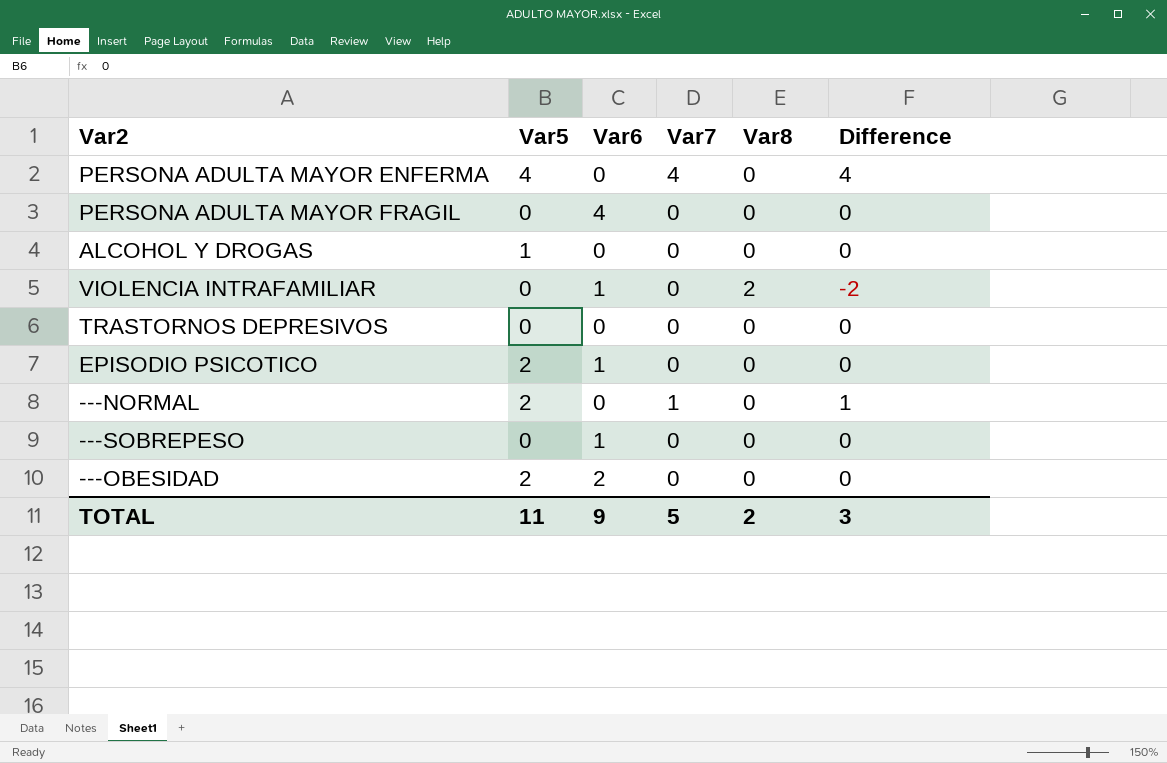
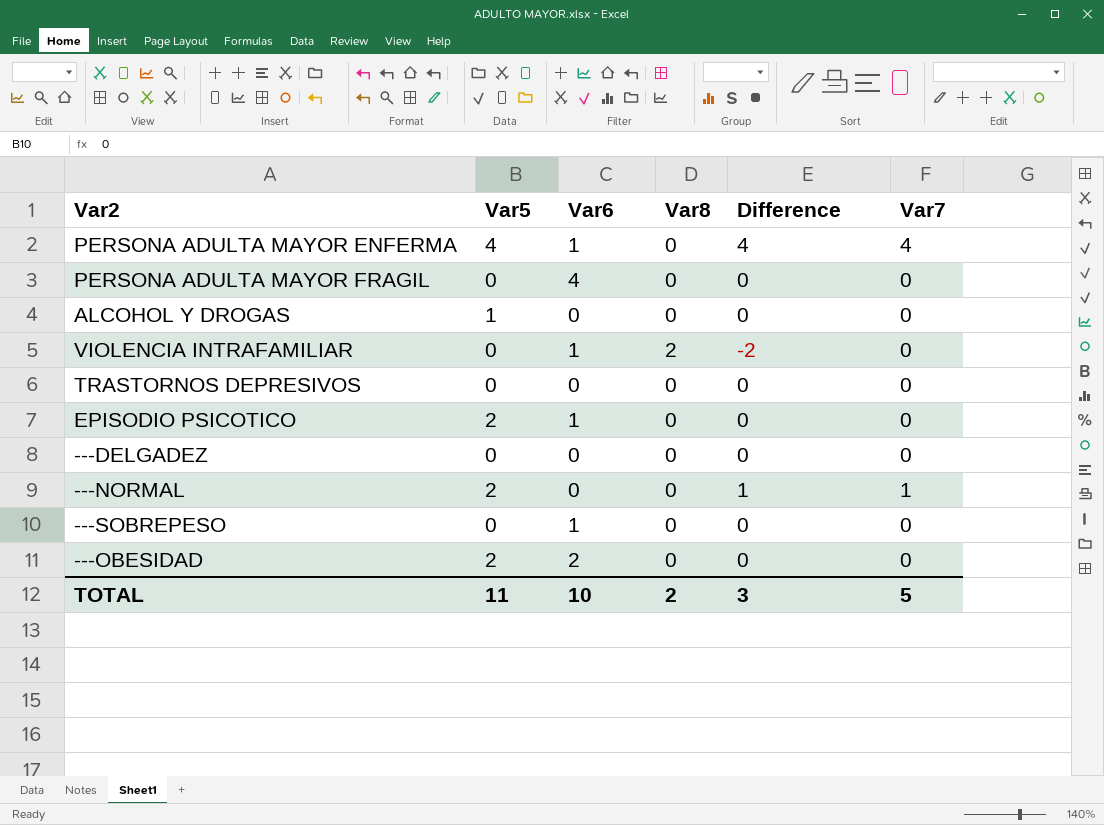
column Var7 | position: 4 -> 6
PERSONA ADULTA MAYOR ENFERMA | Var6: 0 -> 1
row ---DELGADEZ: none -> 0 | 0 | 0 | 0 | 0
TOTAL | Var6: 9 -> 10

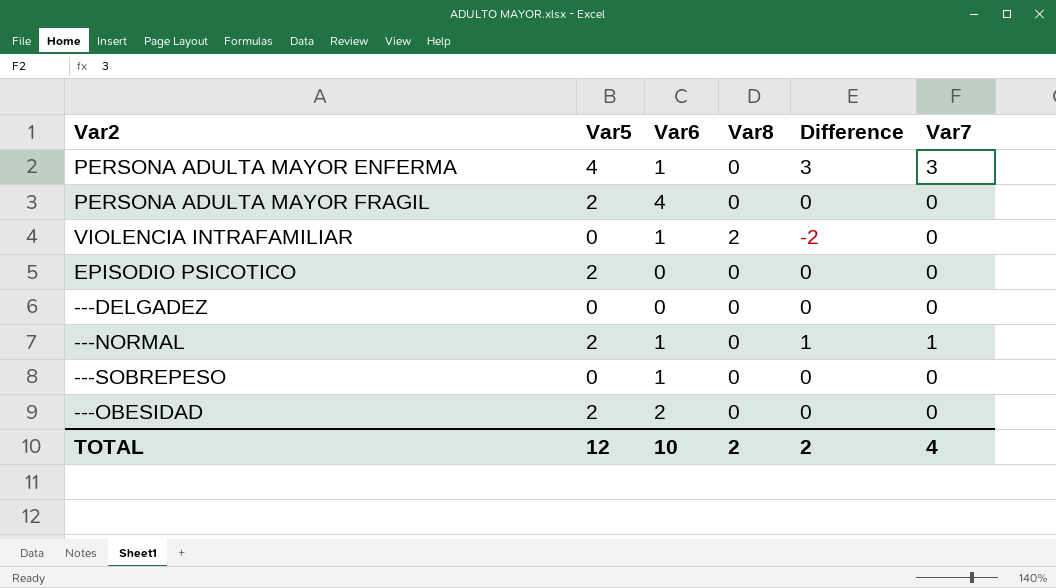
row ALCOHOL Y DROGAS: 1 | 0 | 0 | 0 | 0 -> none
row TRASTORNOS DEPRESIVOS: 0 | 0 | 0 | 0 | 0 -> none
PERSONA ADULTA MAYOR ENFERMA | Difference: 4 -> 3
PERSONA ADULTA MAYOR ENFERMA | Var7: 4 -> 3
PERSONA ADULTA MAYOR FRAGIL | Var5: 0 -> 2
EPISODIO PSICOTICO | Var6: 1 -> 0
---NORMAL | Var6: 0 -> 1
TOTAL | Var5: 11 -> 12
TOTAL | Difference: 3 -> 2
TOTAL | Var7: 5 -> 4

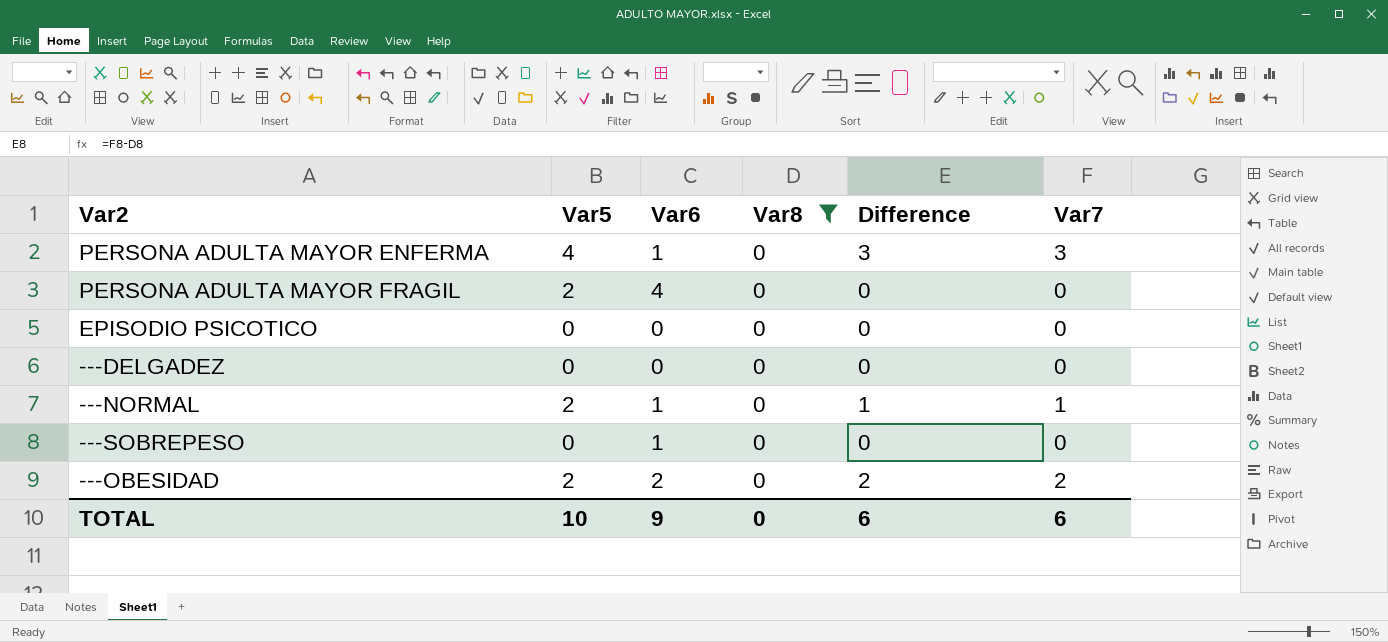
filter: none -> Var8 = 0
EPISODIO PSICOTICO | Var5: 2 -> 0
---OBESIDAD | Difference: 0 -> 2
---OBESIDAD | Var7: 0 -> 2
TOTAL | Var5: 12 -> 10
TOTAL | Var6: 10 -> 9
TOTAL | Var8: 2 -> 0
TOTAL | Difference: 2 -> 6
TOTAL | Var7: 4 -> 6

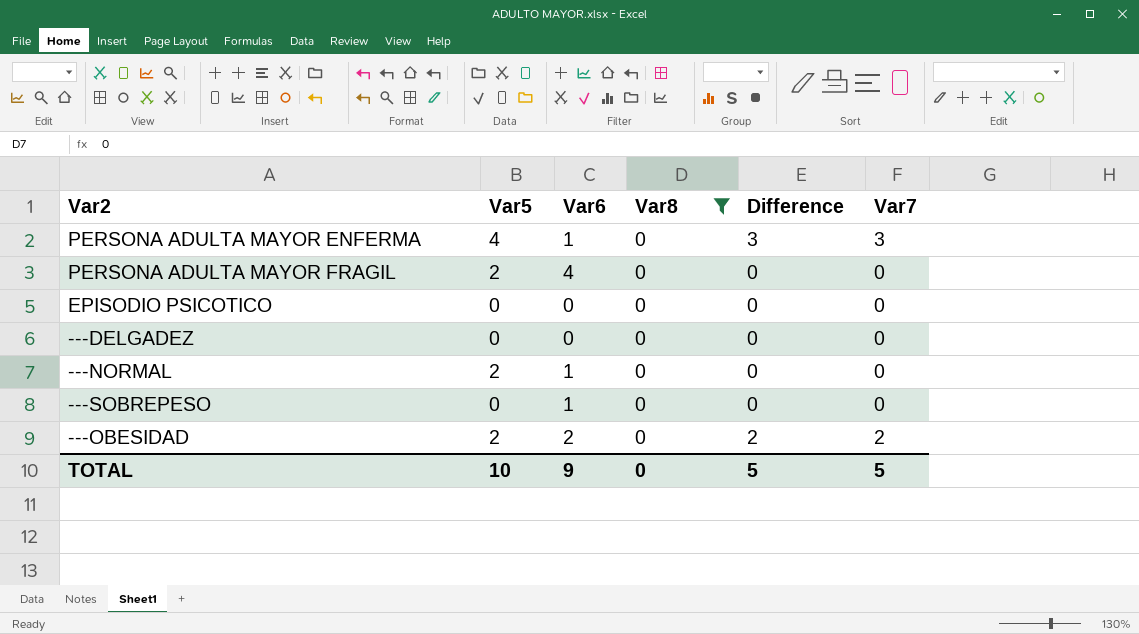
---NORMAL | Difference: 1 -> 0
---NORMAL | Var7: 1 -> 0
TOTAL | Difference: 6 -> 5
TOTAL | Var7: 6 -> 5

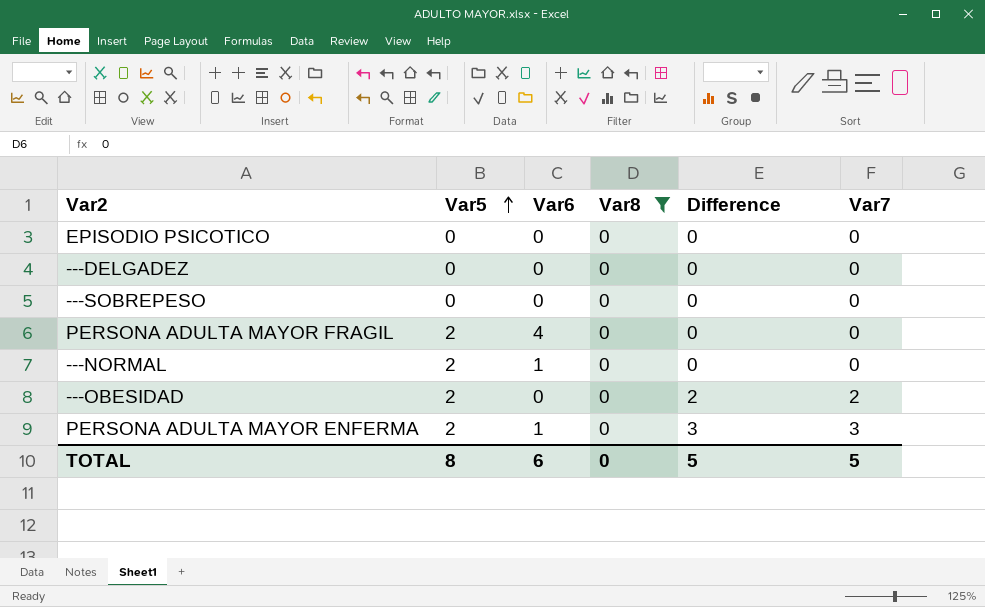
row order: none -> Var5 ascending
---SOBREPESO | Var6: 1 -> 0
---OBESIDAD | Var6: 2 -> 0
PERSONA ADULTA MAYOR ENFERMA | Var5: 4 -> 2
TOTAL | Var5: 10 -> 8
TOTAL | Var6: 9 -> 6

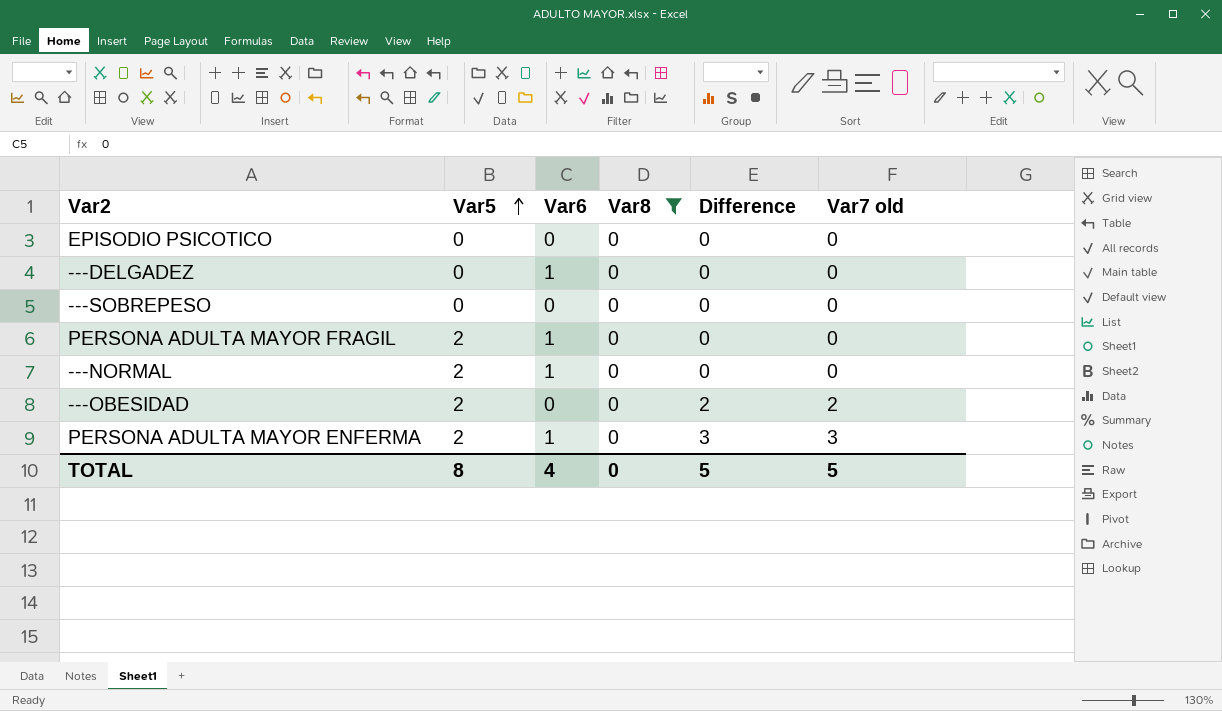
column name: Var7 -> Var7 old
---DELGADEZ | Var6: 0 -> 1
PERSONA ADULTA MAYOR FRAGIL | Var6: 4 -> 1
TOTAL | Var6: 6 -> 4

